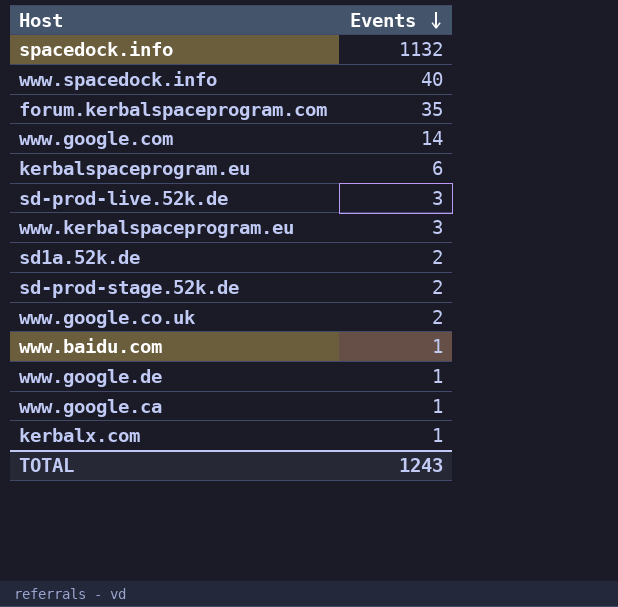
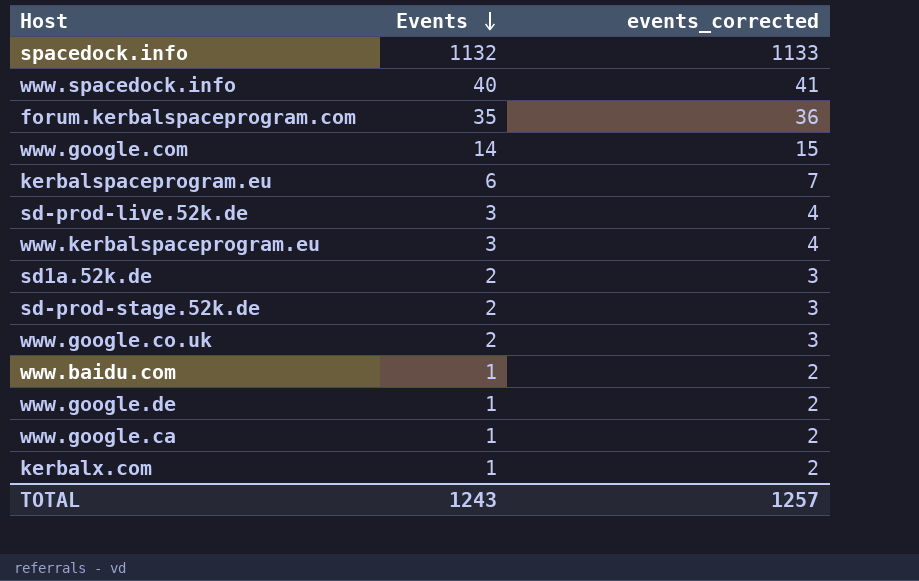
column events_corrected | formula: none -> [Events] + 1

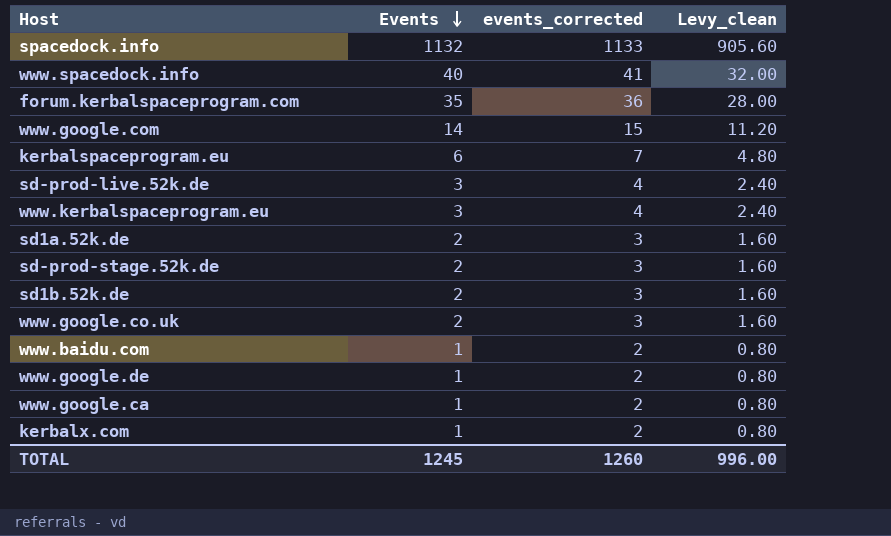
column Levy_clean | formula: none -> [Events] * 0.8
row sd1b.52k.de: none -> 2 | 3 | 1.60
TOTAL | Events: 1243 -> 1245
TOTAL | events_corrected: 1257 -> 1260

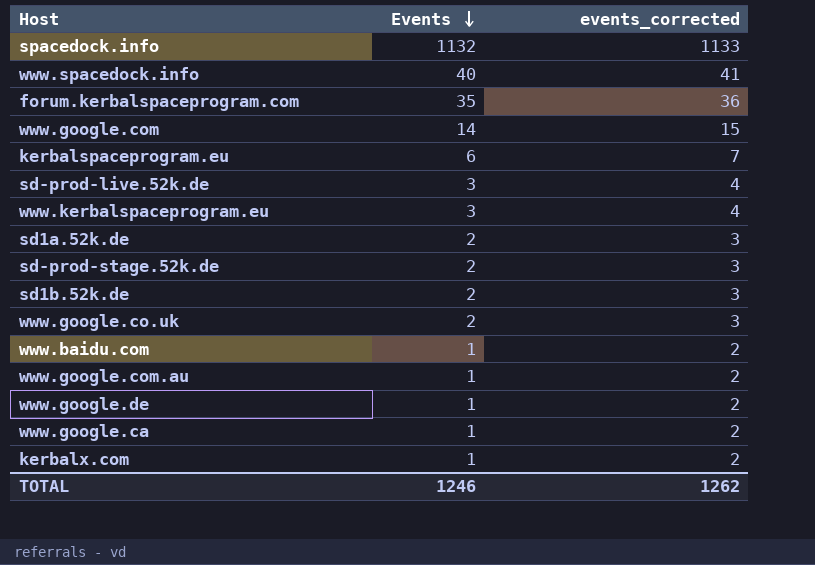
column Levy_clean | formula: [Events] * 0.8 -> none
row www.google.com.au: none -> 1 | 2
TOTAL | Events: 1245 -> 1246
TOTAL | events_corrected: 1260 -> 1262

